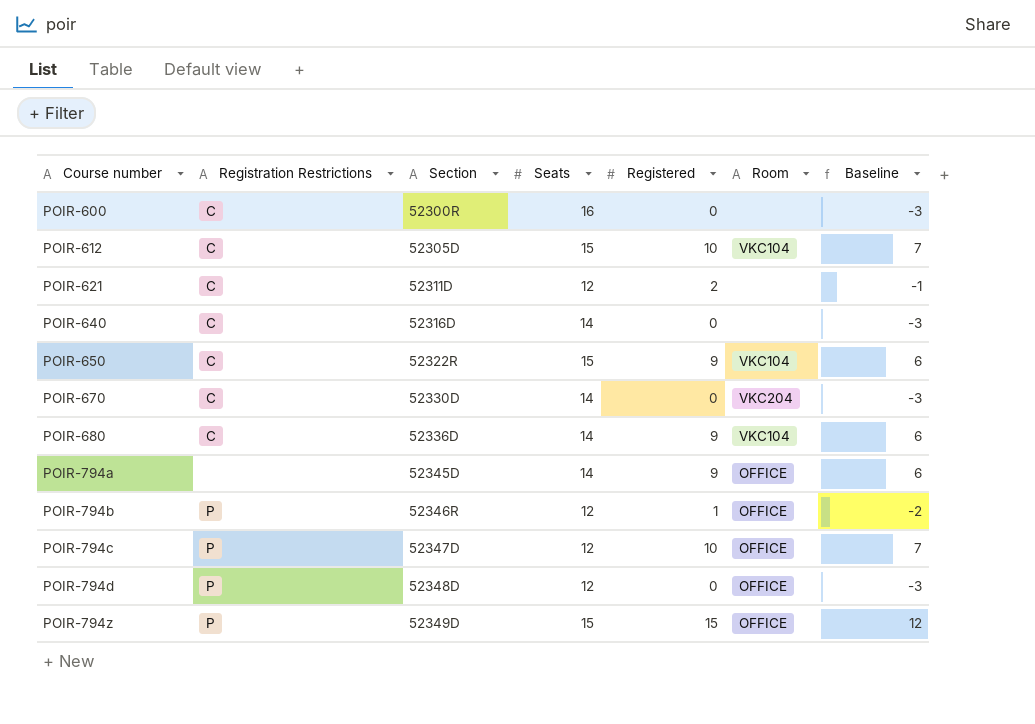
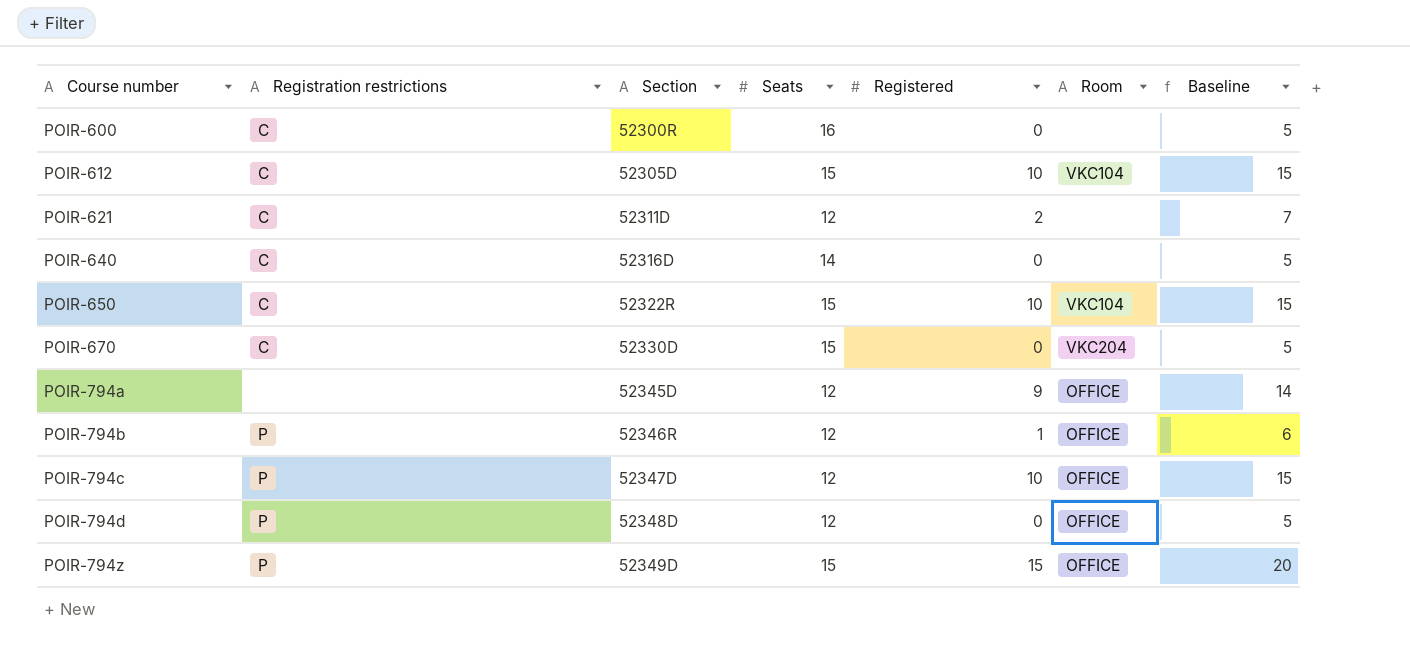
column name: Registration Restrictions -> Registration restrictions
column Baseline | formula: [Registered] - 3 -> [Registered] + 5
row POIR-680: C | 52336D | 14 | 9 | VKC104 | 6 -> none
POIR-650 | Registered: 9 -> 10
POIR-670 | Seats: 14 -> 15
POIR-794a | Seats: 14 -> 12

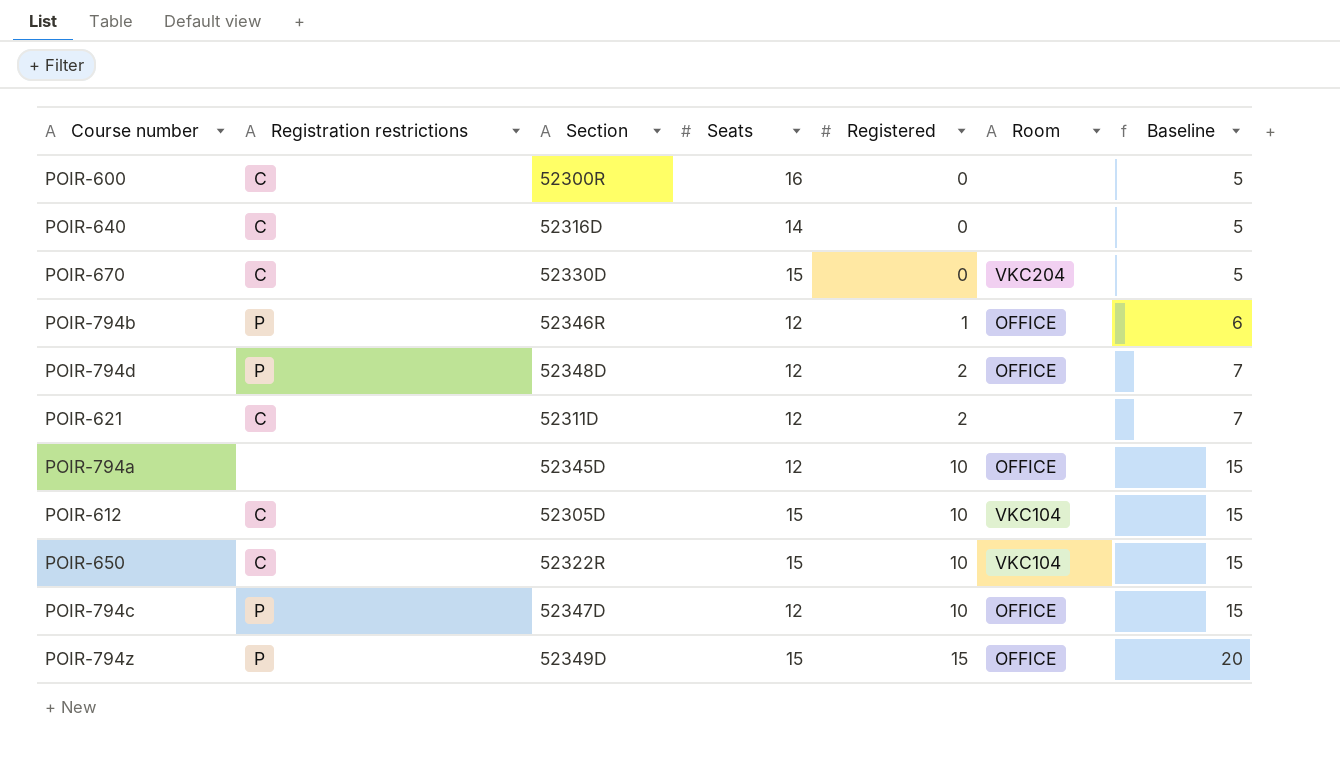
row order: Course number ascending -> Registered ascending
POIR-794d | Registered: 0 -> 2
POIR-794d | Baseline: 5 -> 7
POIR-794a | Registered: 9 -> 10
POIR-794a | Baseline: 14 -> 15

